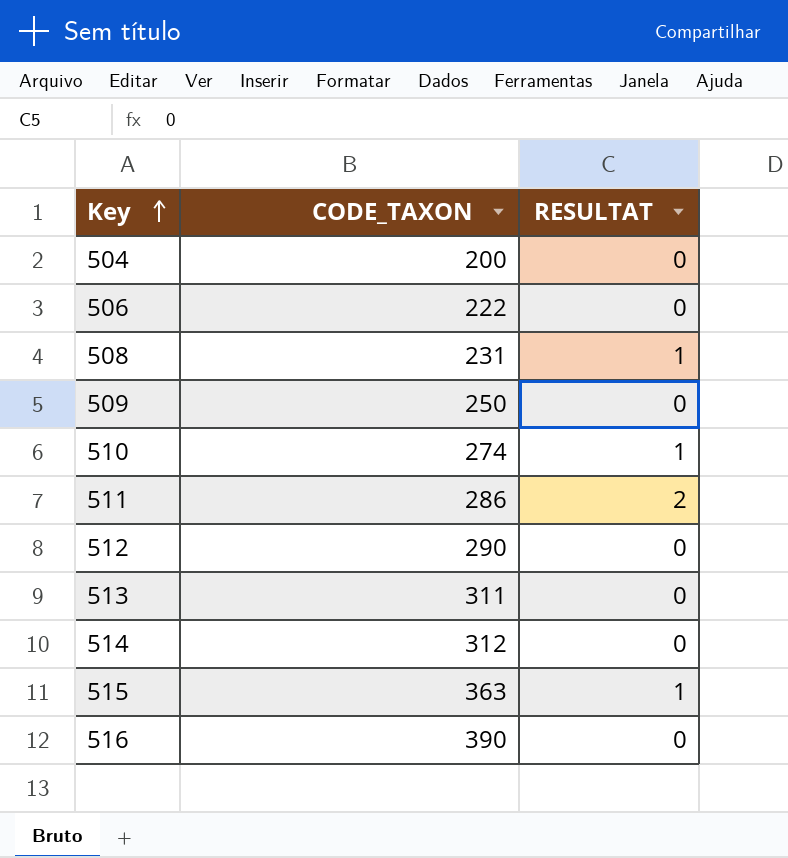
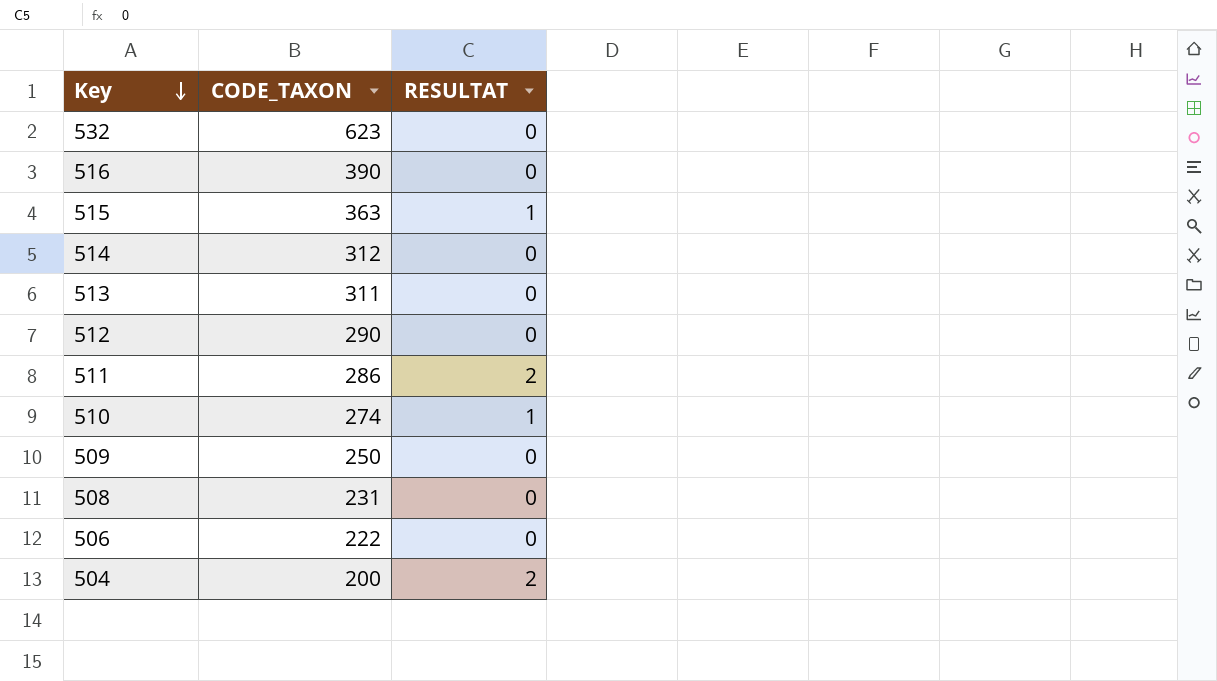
row order: Key ascending -> Key descending
row 532: none -> 623 | 0
508 | RESULTAT: 1 -> 0
504 | RESULTAT: 0 -> 2

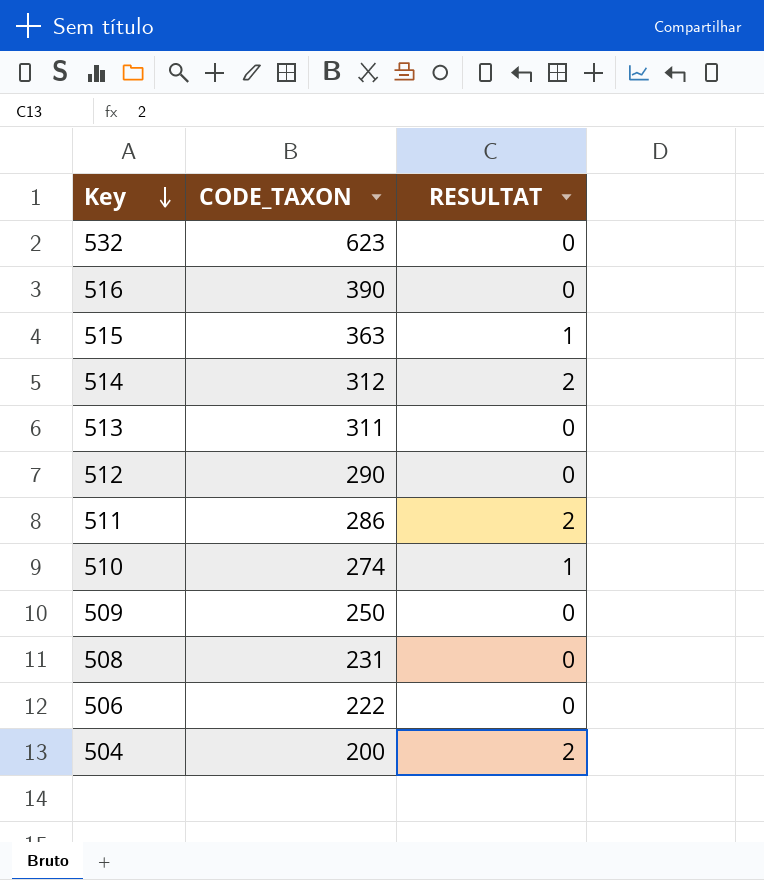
514 | RESULTAT: 0 -> 2

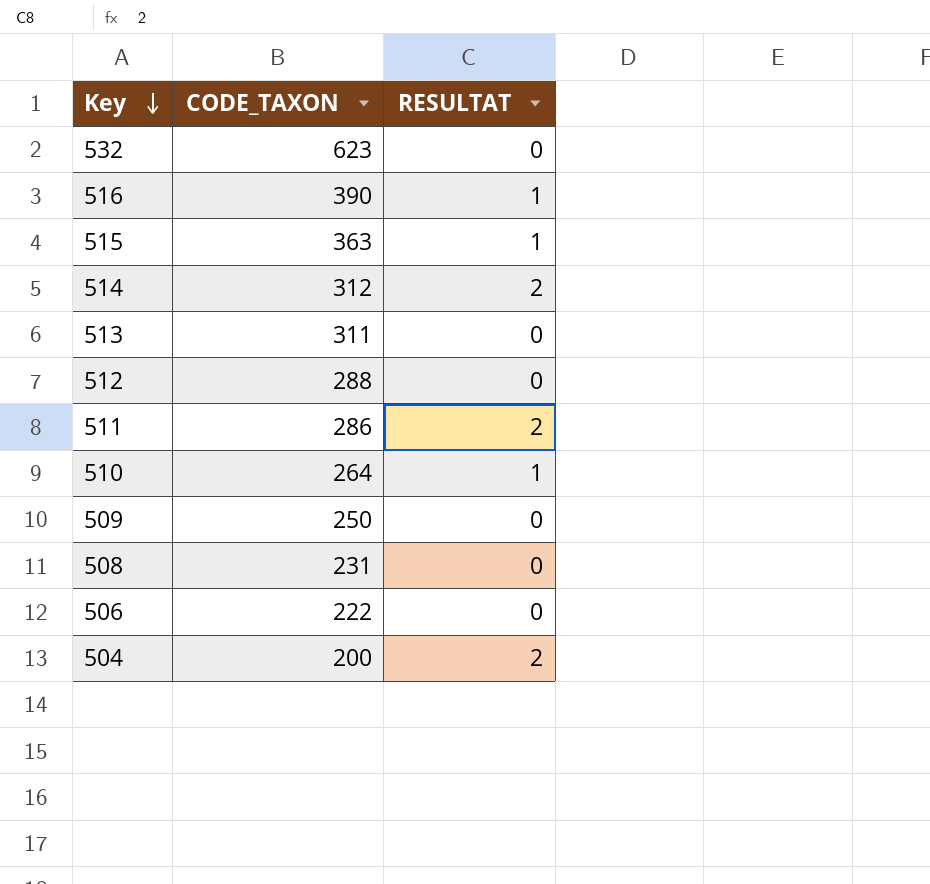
516 | RESULTAT: 0 -> 1
512 | CODE_TAXON: 290 -> 288
510 | CODE_TAXON: 274 -> 264

